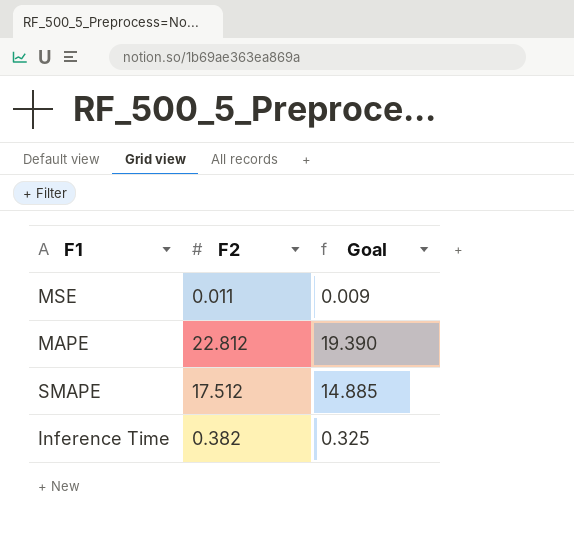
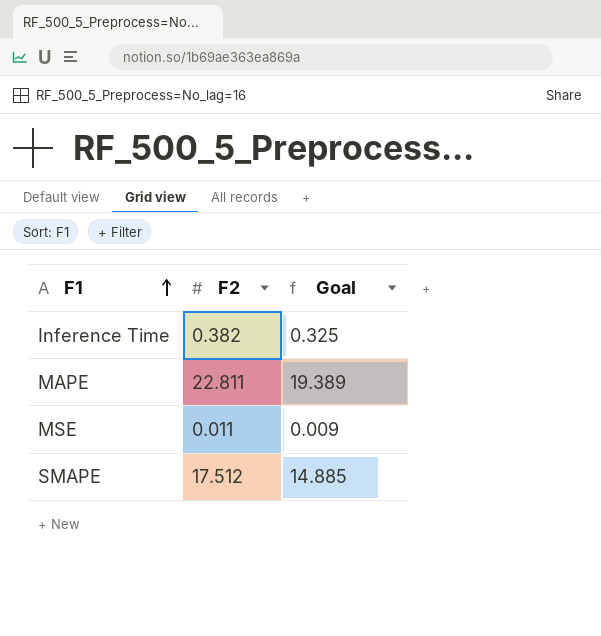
row order: none -> F1 ascending
MAPE | F2: 22.812 -> 22.811
MAPE | Goal: 19.390 -> 19.389

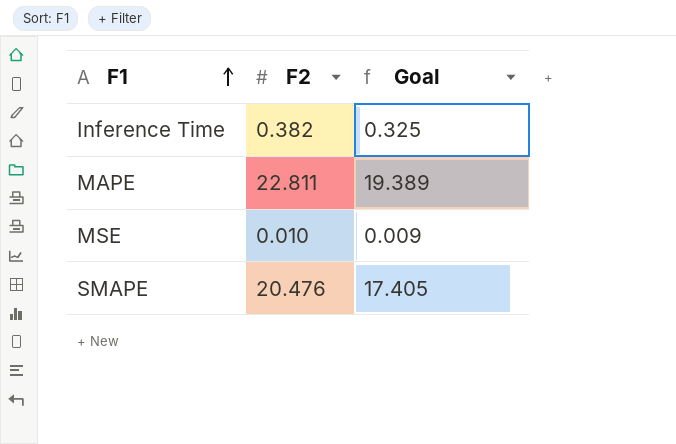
MSE | F2: 0.011 -> 0.010
SMAPE | F2: 17.512 -> 20.476
SMAPE | Goal: 14.885 -> 17.405

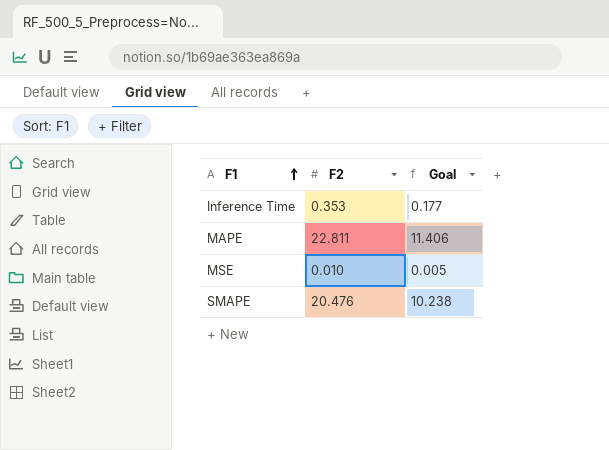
column Goal | formula: [F2] * 0.85 -> [F2] * 0.5
Inference Time | F2: 0.382 -> 0.353

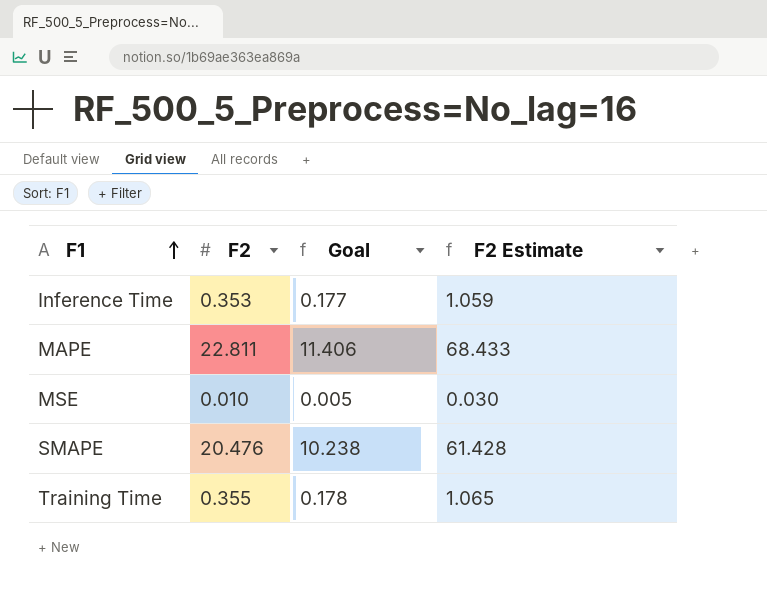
column F2 Estimate | formula: none -> [F2] * 3
row Training Time: none -> 0.355 | 0.178 | 1.065

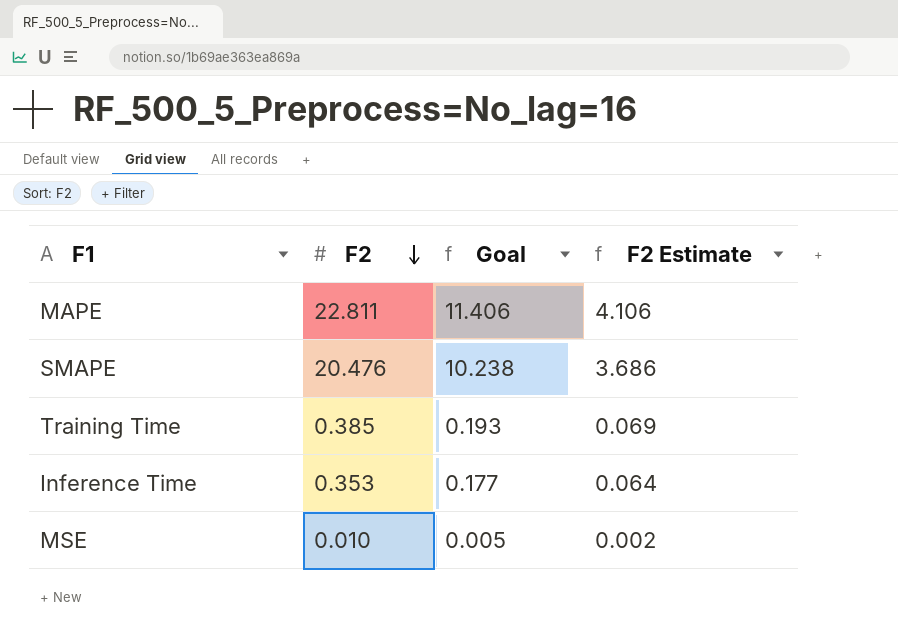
row order: F1 ascending -> F2 descending
column F2 Estimate | formula: [F2] * 3 -> [F2] * 0.18
Training Time | F2: 0.355 -> 0.385
Training Time | Goal: 0.178 -> 0.193

